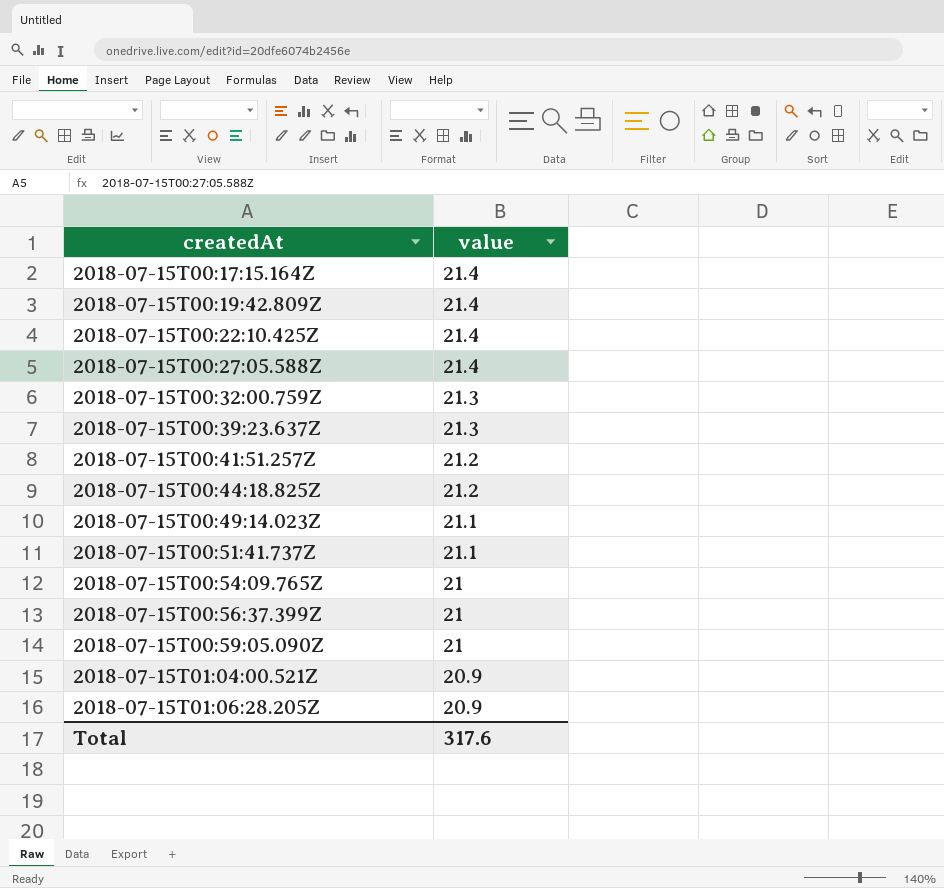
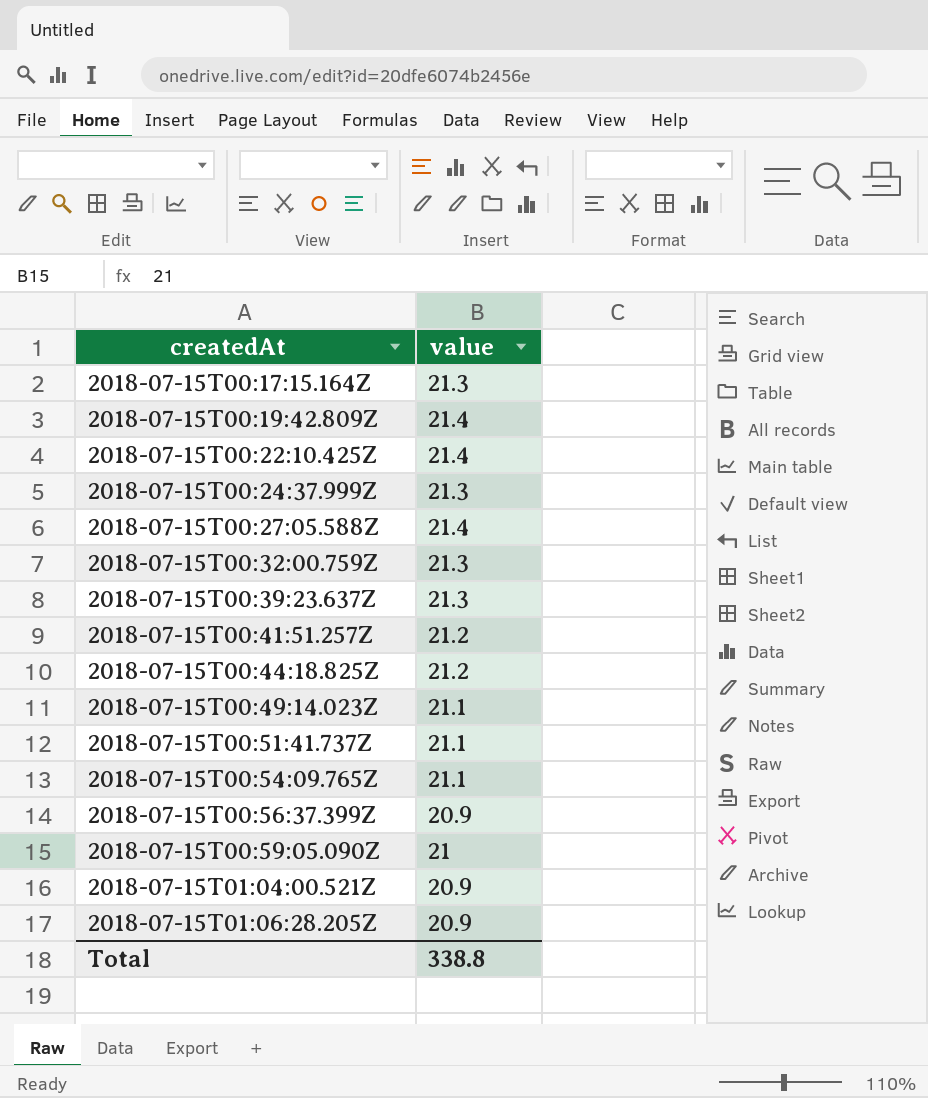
2018-07-15T00:17:15.164Z | value: 21.4 -> 21.3
row 2018-07-15T00:24:37.999Z: none -> 21.3
2018-07-15T00:54:09.765Z | value: 21 -> 21.1
2018-07-15T00:56:37.399Z | value: 21 -> 20.9
Total | value: 317.6 -> 338.8

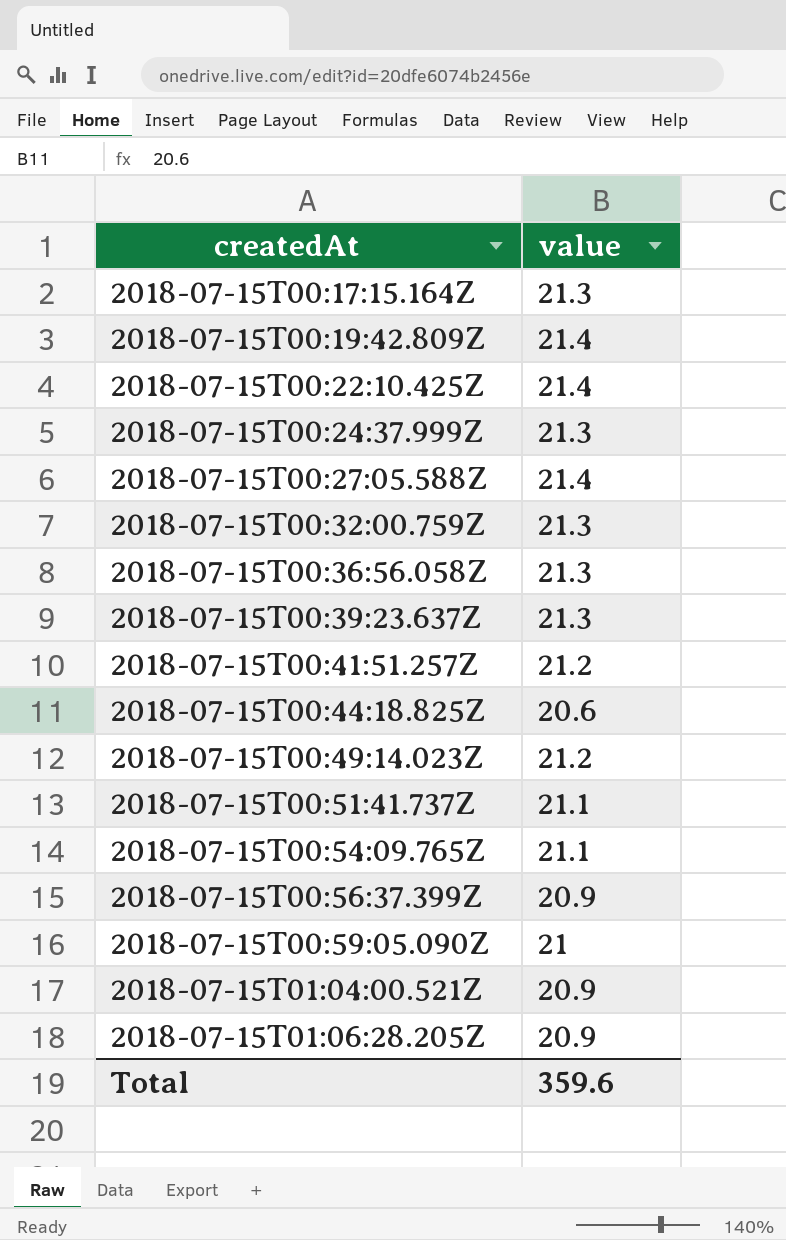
row 2018-07-15T00:36:56.058Z: none -> 21.3
2018-07-15T00:44:18.825Z | value: 21.2 -> 20.6
2018-07-15T00:49:14.023Z | value: 21.1 -> 21.2
Total | value: 338.8 -> 359.6

